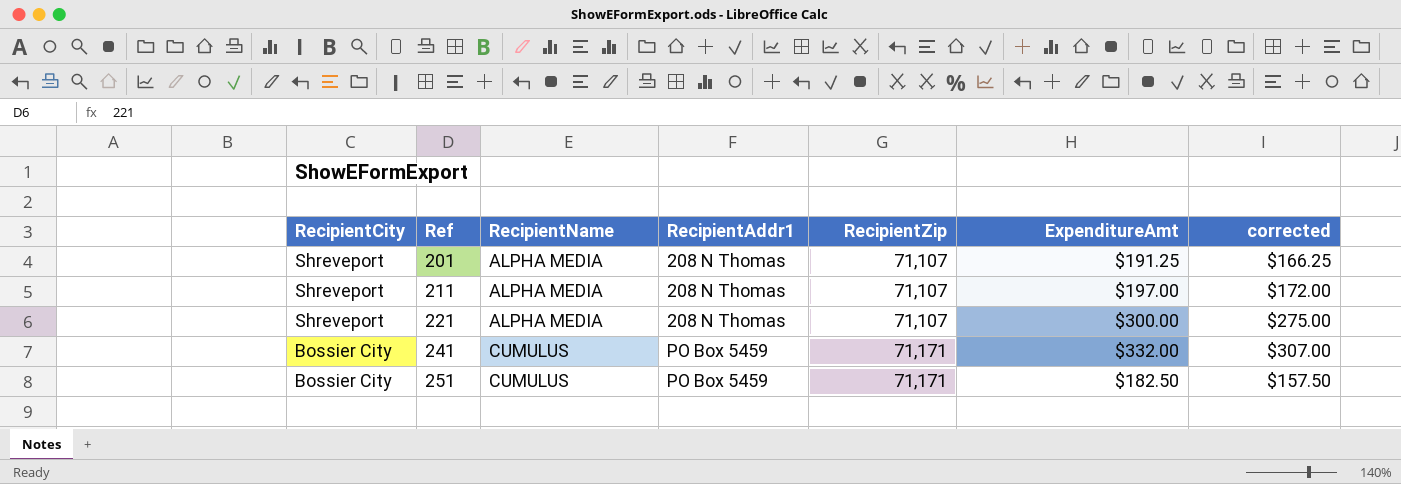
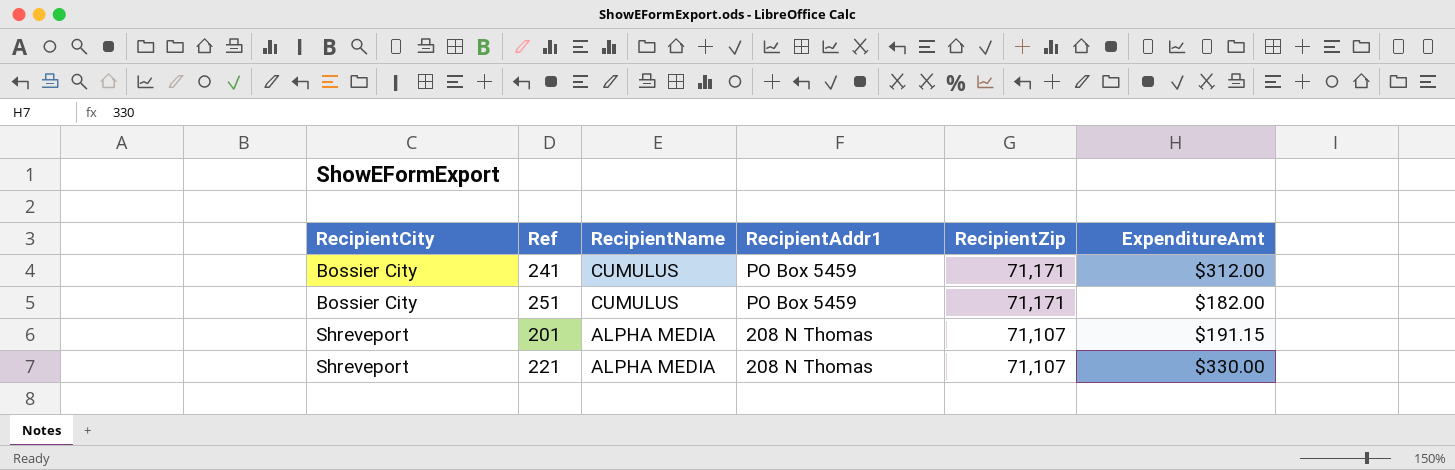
row order: RecipientCity descending -> RecipientCity ascending
column corrected | formula: [ExpenditureAmt] - 25 -> none
row 211: Shreveport | ALPHA MEDIA | 208 N Thomas | 71,107 | $197.00 | $172.00 -> none
241 | ExpenditureAmt: $332.00 -> $312.00
251 | ExpenditureAmt: $182.50 -> $182.00
201 | ExpenditureAmt: $191.25 -> $191.15
221 | ExpenditureAmt: $300.00 -> $330.00

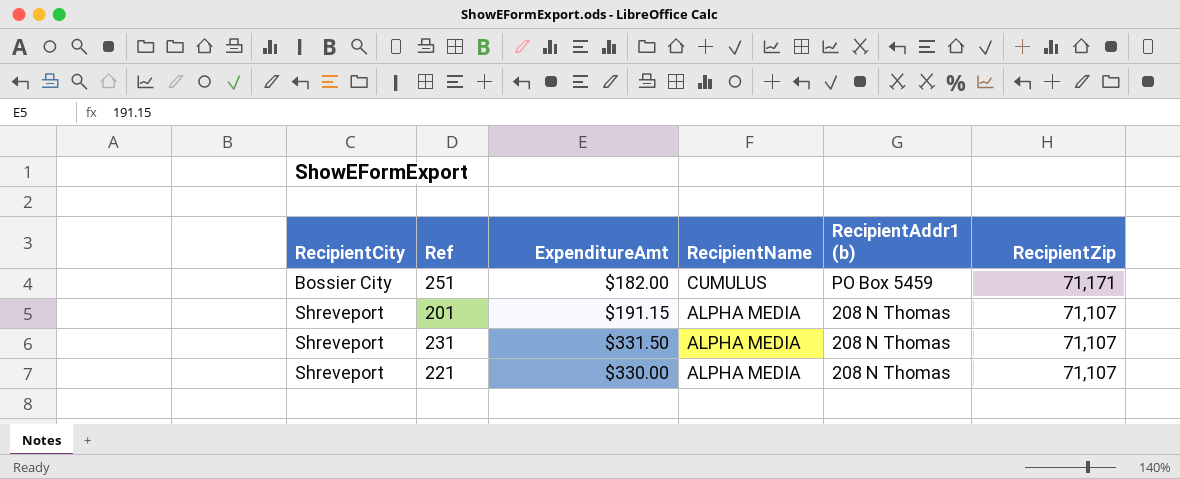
column ExpenditureAmt | position: 6 -> 3
column name: RecipientAddr1 -> RecipientAddr1 (b)
row 241: Bossier City | CUMULUS | PO Box 5459 | 71,171 | $312.00 -> none
row 231: none -> Shreveport | $331.50 | ALPHA MEDIA | 208 N Thomas | 71,107

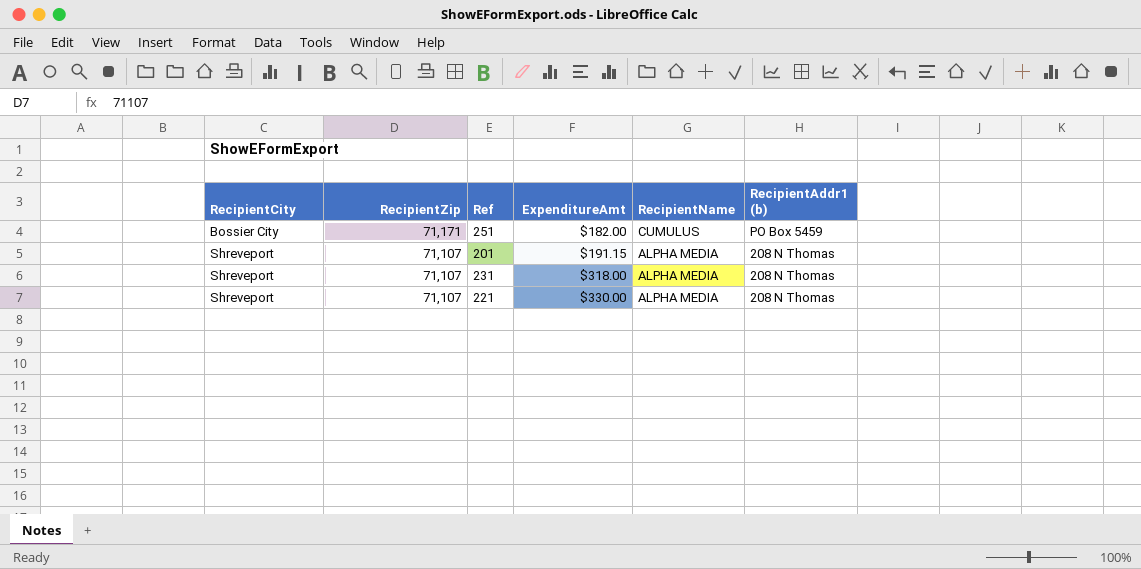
column RecipientZip | position: 6 -> 2
231 | ExpenditureAmt: $331.50 -> $318.00

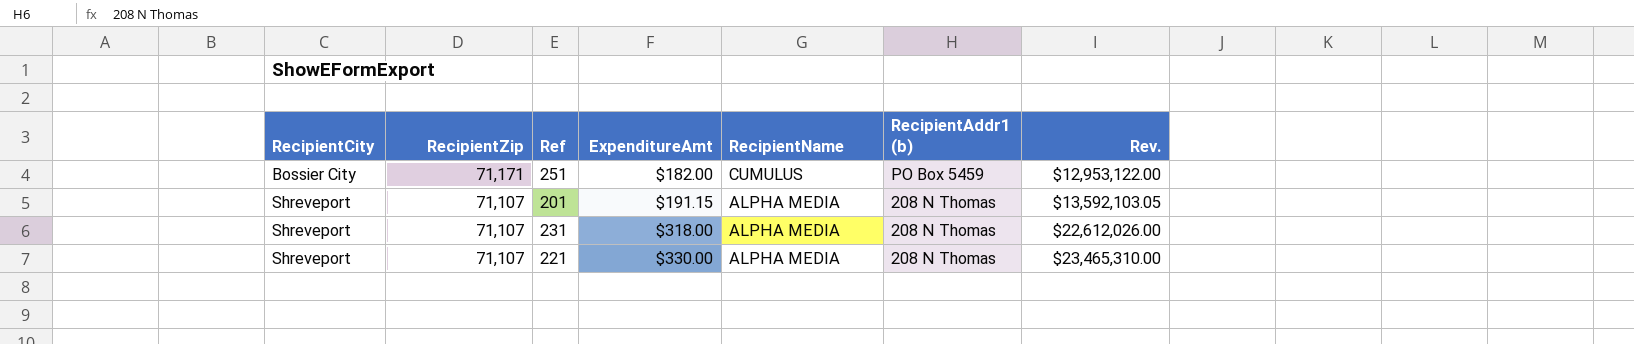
column Rev. | formula: none -> [RecipientZip] * [ExpenditureAmt]

